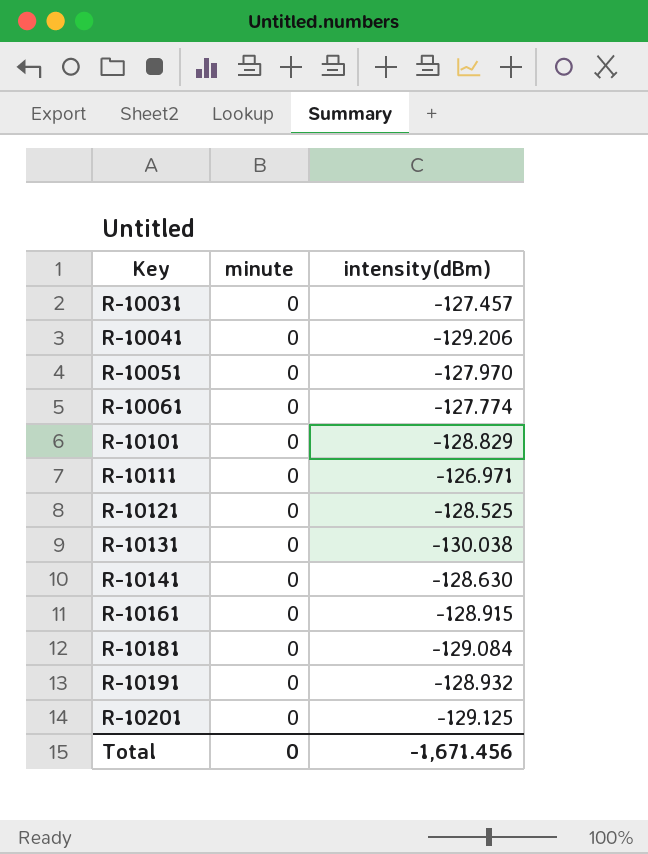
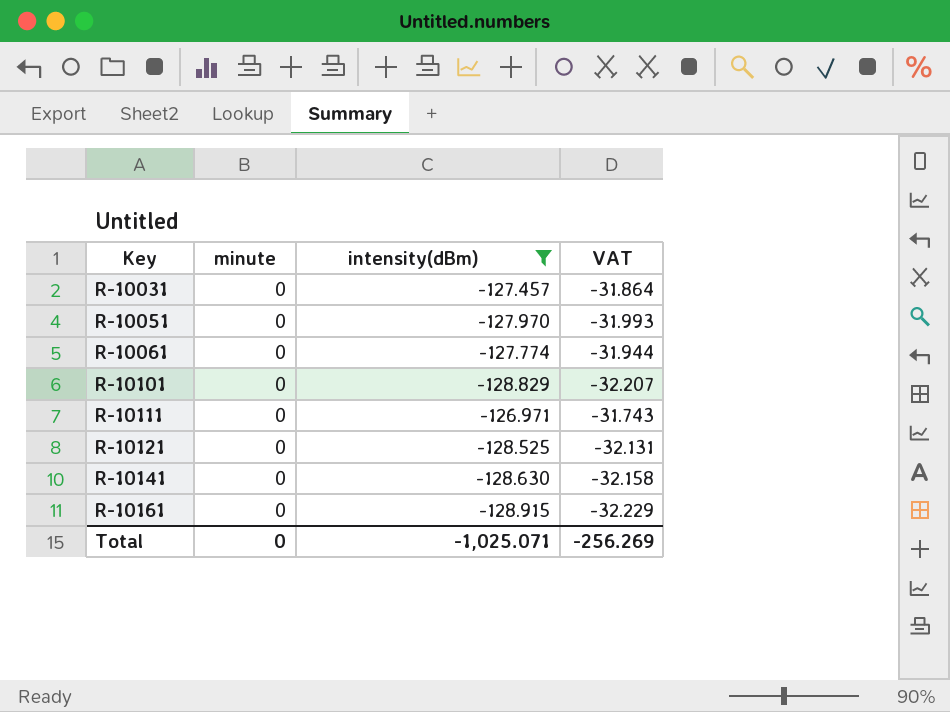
filter: none -> intensity(dBm) >= -128.915
column VAT | formula: none -> [intensity(dBm)] * 0.25
Total | intensity(dBm): -1,671.456 -> -1,025.071

